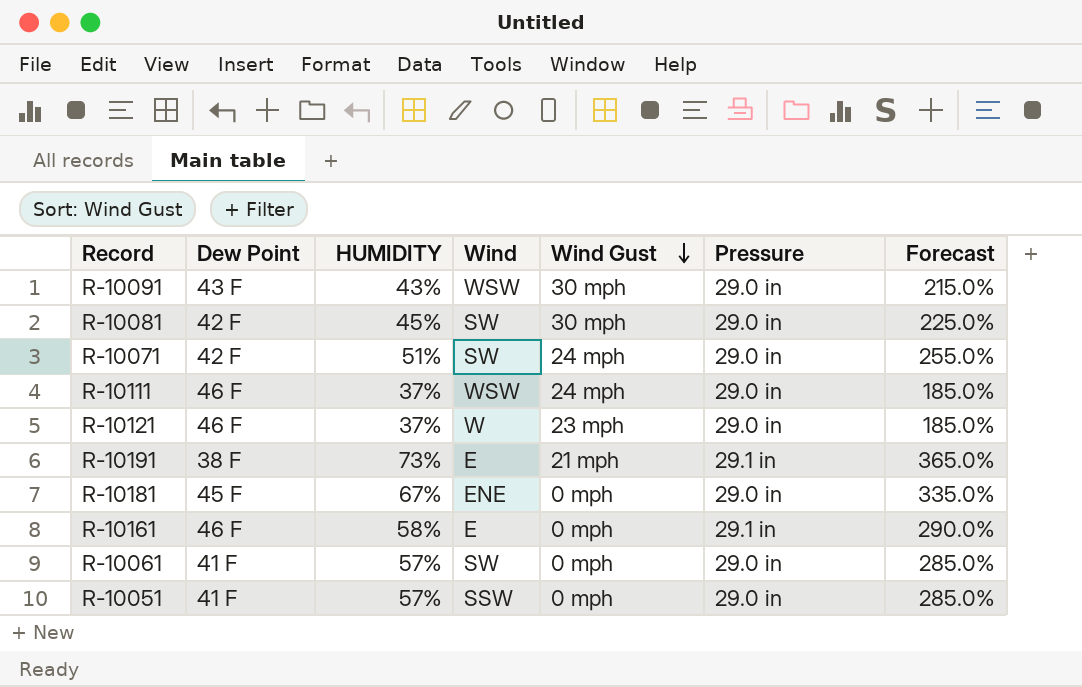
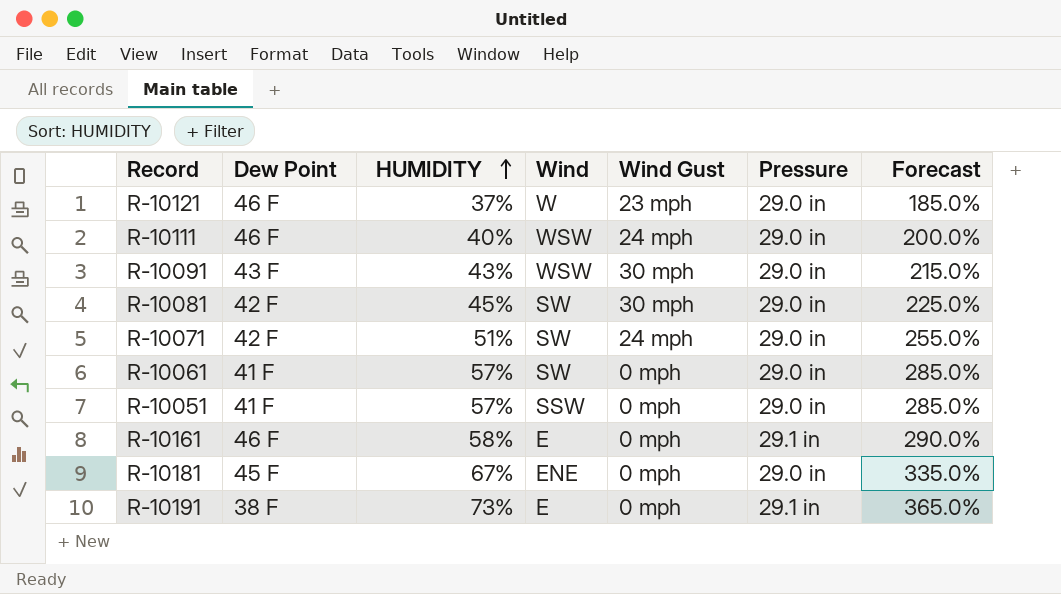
row order: Wind Gust descending -> HUMIDITY ascending
R-10111 | HUMIDITY: 37% -> 40%
R-10111 | Forecast: 185.0% -> 200.0%
R-10191 | Wind Gust: 21 mph -> 0 mph

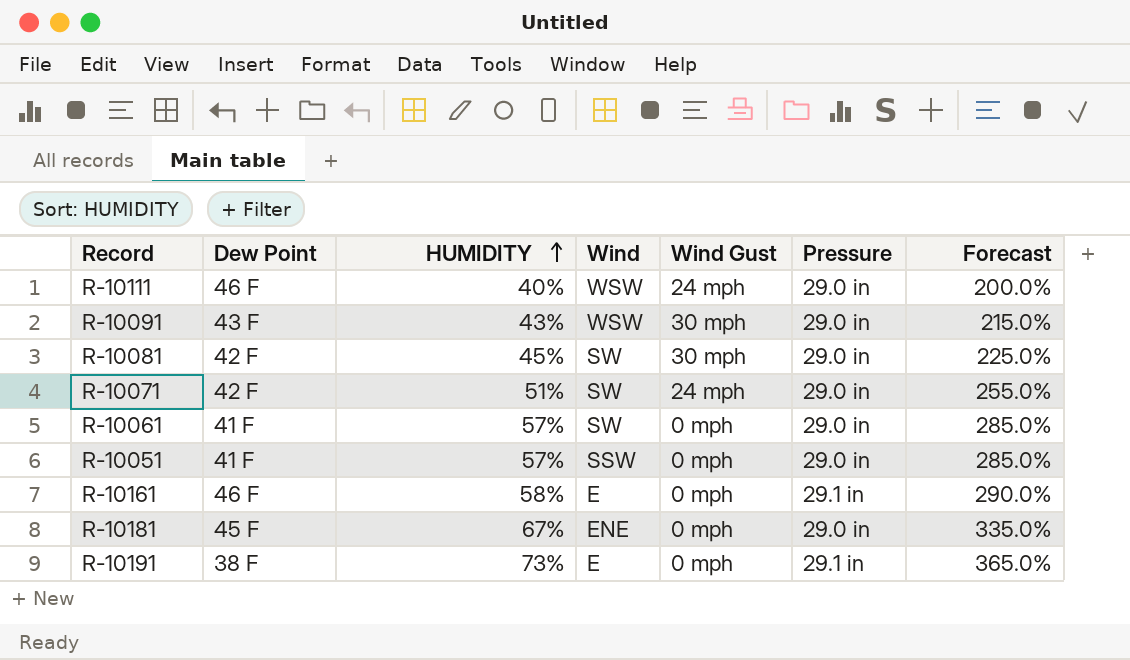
row R-10121: 46 F | 37% | W | 23 mph | 29.0 in | 185.0% -> none

